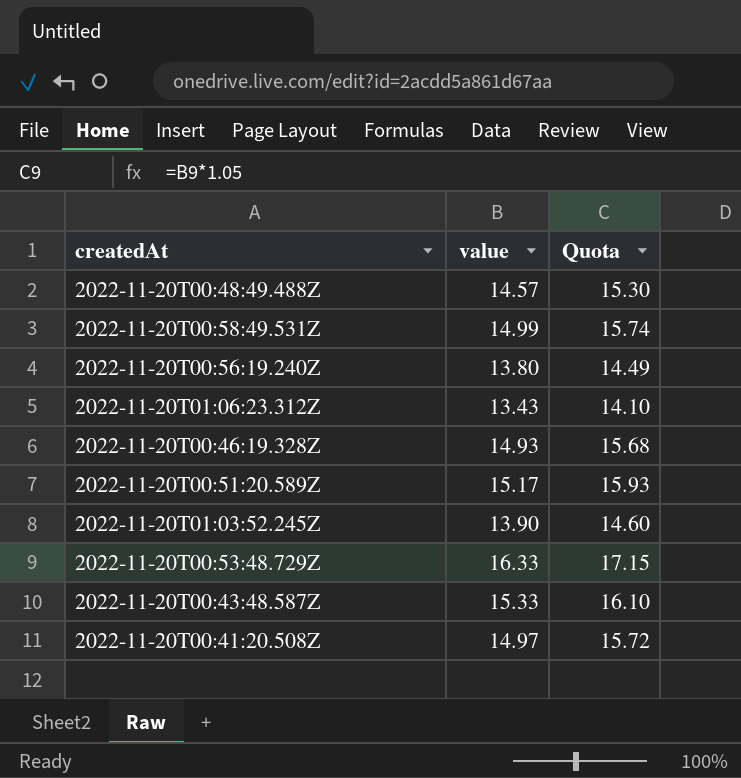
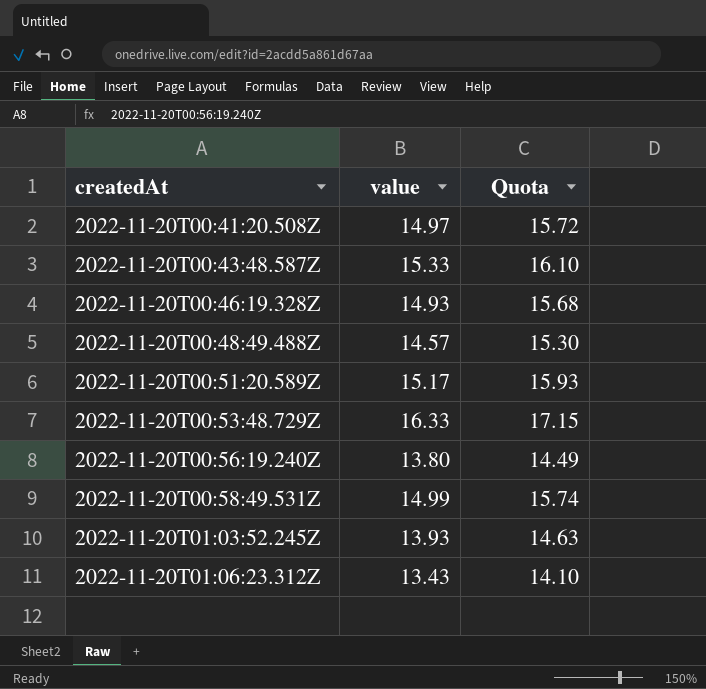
row order: none -> createdAt ascending
2022-11-20T01:03:52.245Z | value: 13.90 -> 13.93
2022-11-20T01:03:52.245Z | Quota: 14.60 -> 14.63

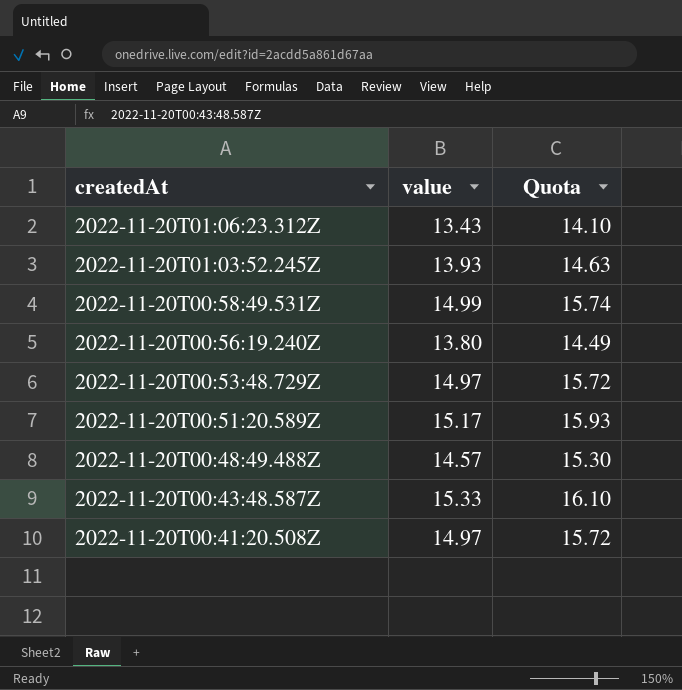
row order: createdAt ascending -> createdAt descending
row 2022-11-20T00:46:19.328Z: 14.93 | 15.68 -> none
2022-11-20T00:53:48.729Z | value: 16.33 -> 14.97
2022-11-20T00:53:48.729Z | Quota: 17.15 -> 15.72

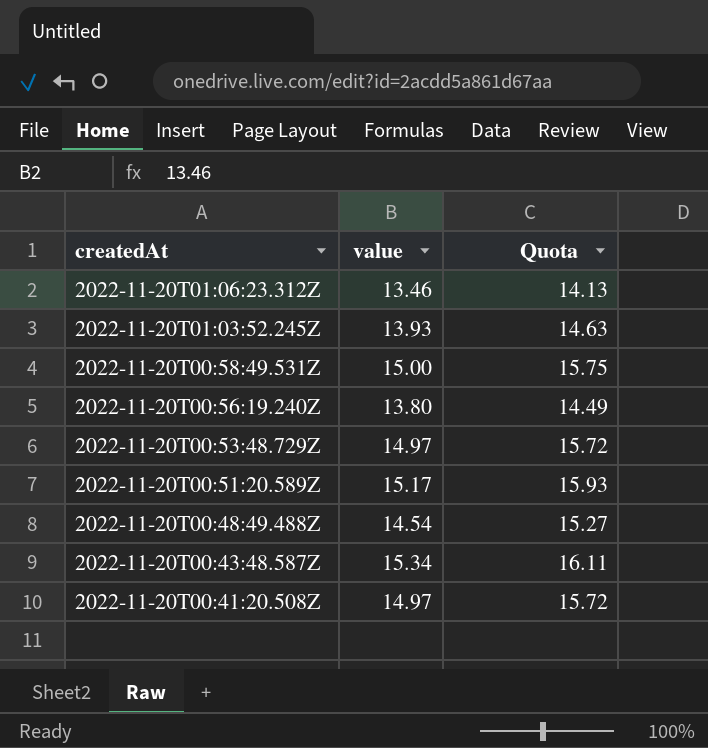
2022-11-20T01:06:23.312Z | value: 13.43 -> 13.46
2022-11-20T01:06:23.312Z | Quota: 14.10 -> 14.13
2022-11-20T00:58:49.531Z | value: 14.99 -> 15.00
2022-11-20T00:58:49.531Z | Quota: 15.74 -> 15.75
2022-11-20T00:48:49.488Z | value: 14.57 -> 14.54
2022-11-20T00:48:49.488Z | Quota: 15.30 -> 15.27
2022-11-20T00:43:48.587Z | value: 15.33 -> 15.34
2022-11-20T00:43:48.587Z | Quota: 16.10 -> 16.11

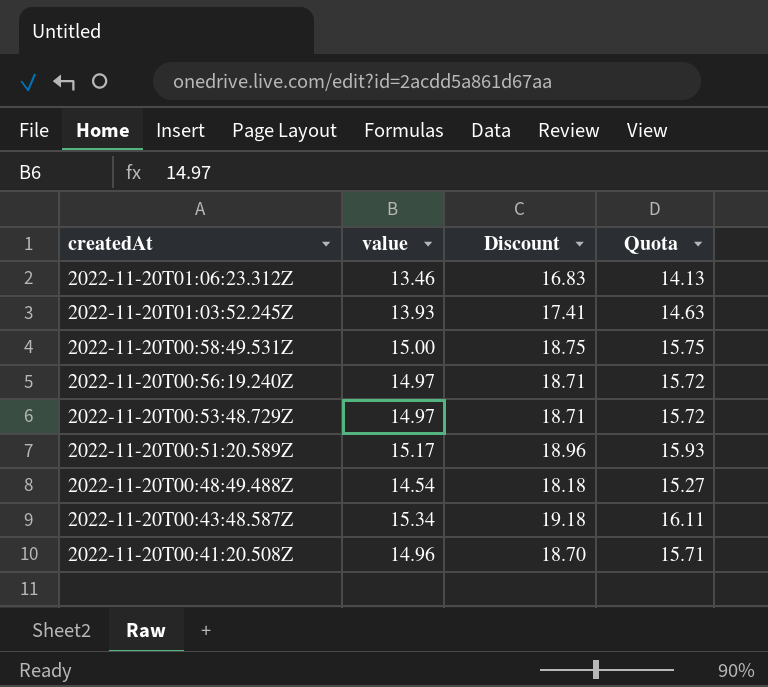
column Discount | formula: none -> [value] * 1.25
2022-11-20T00:56:19.240Z | value: 13.80 -> 14.97
2022-11-20T00:56:19.240Z | Quota: 14.49 -> 15.72
2022-11-20T00:41:20.508Z | value: 14.97 -> 14.96
2022-11-20T00:41:20.508Z | Quota: 15.72 -> 15.71

